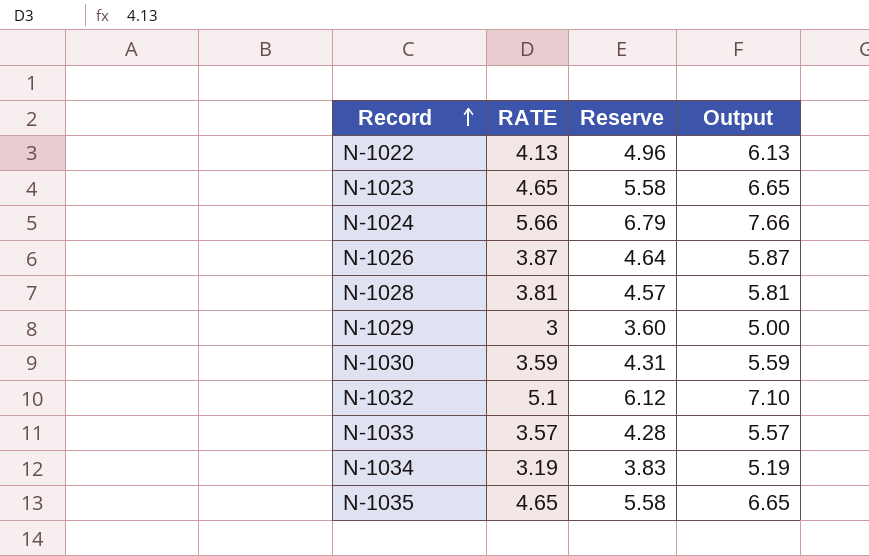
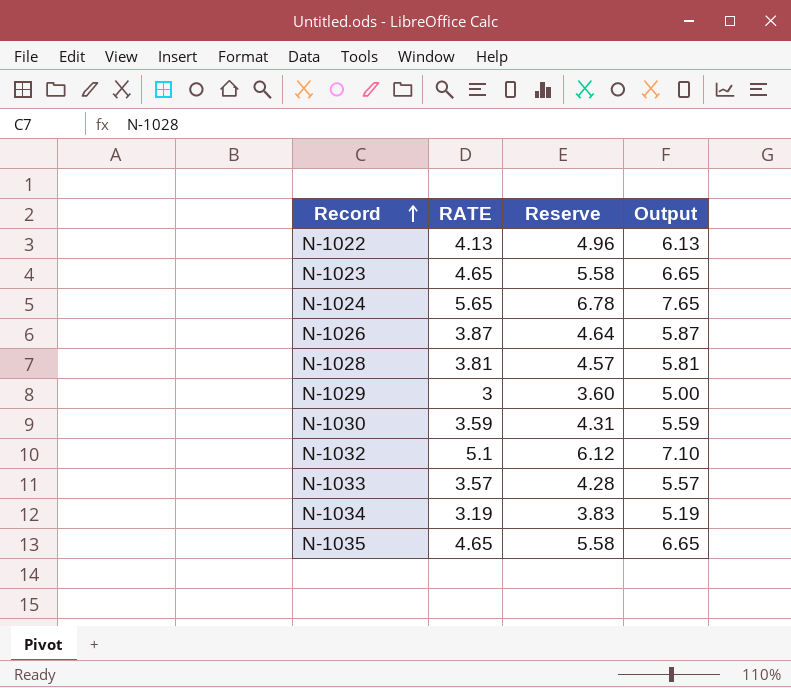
N-1024 | RATE: 5.66 -> 5.65
N-1024 | Reserve: 6.79 -> 6.78
N-1024 | Output: 7.66 -> 7.65

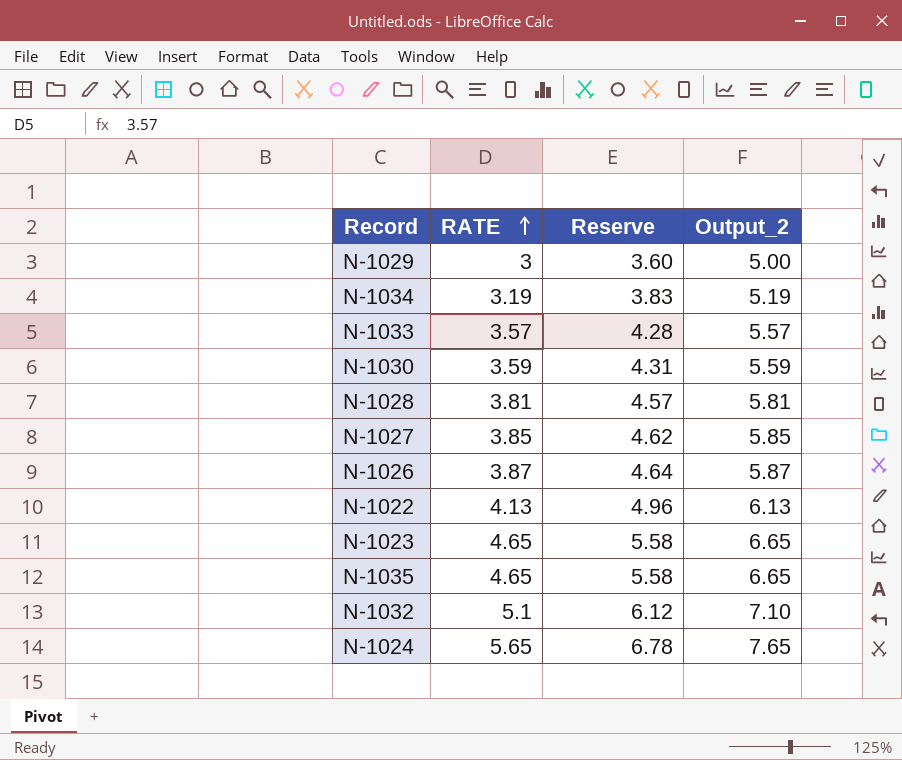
row order: Record ascending -> RATE ascending
column name: Output -> Output_2
row N-1027: none -> 3.85 | 4.62 | 5.85

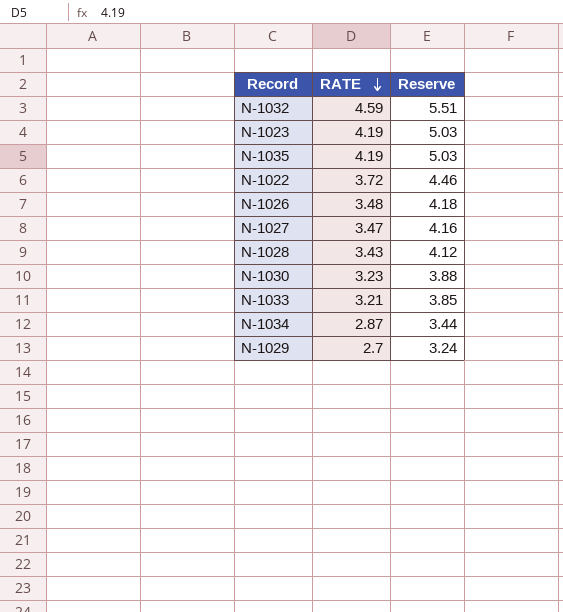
row order: RATE ascending -> RATE descending
column Output_2 | formula: [RATE] + 2 -> none
row N-1024: 5.65 | 6.78 | 7.65 -> none
N-1032 | RATE: 5.1 -> 4.59
N-1032 | Reserve: 6.12 -> 5.51
N-1023 | RATE: 4.65 -> 4.19
N-1023 | Reserve: 5.58 -> 5.03
N-1035 | RATE: 4.65 -> 4.19
N-1035 | Reserve: 5.58 -> 5.03
N-1022 | RATE: 4.13 -> 3.72
N-1022 | Reserve: 4.96 -> 4.46
N-1026 | RATE: 3.87 -> 3.48
N-1026 | Reserve: 4.64 -> 4.18
N-1027 | RATE: 3.85 -> 3.47
N-1027 | Reserve: 4.62 -> 4.16
N-1028 | RATE: 3.81 -> 3.43
N-1028 | Reserve: 4.57 -> 4.12
N-1030 | RATE: 3.59 -> 3.23
N-1030 | Reserve: 4.31 -> 3.88
N-1033 | RATE: 3.57 -> 3.21
N-1033 | Reserve: 4.28 -> 3.85
N-1034 | RATE: 3.19 -> 2.87
N-1034 | Reserve: 3.83 -> 3.44
N-1029 | RATE: 3 -> 2.7
N-1029 | Reserve: 3.60 -> 3.24

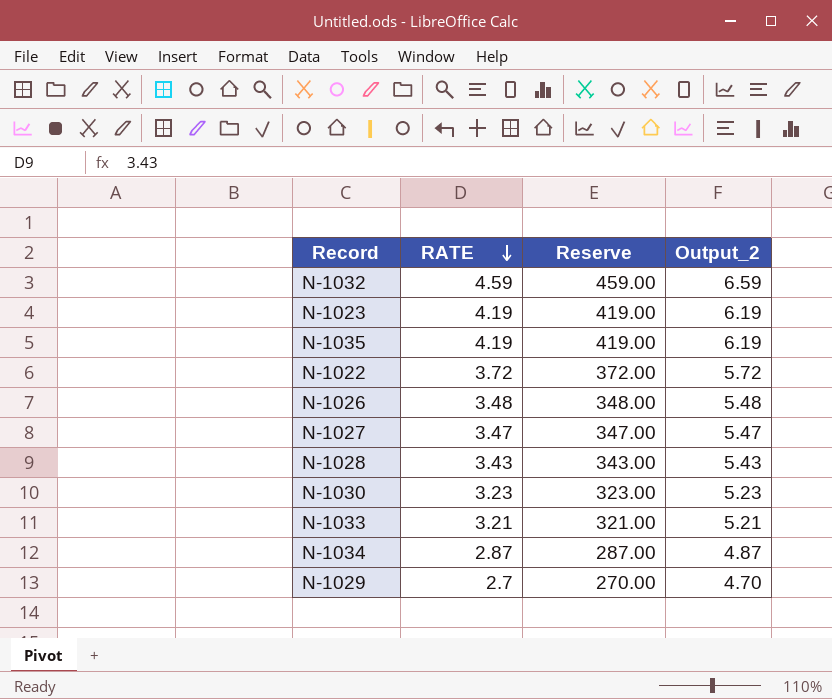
column Reserve | formula: [RATE] * 1.2 -> [RATE] * 100
column Output_2 | formula: none -> [RATE] + 2

